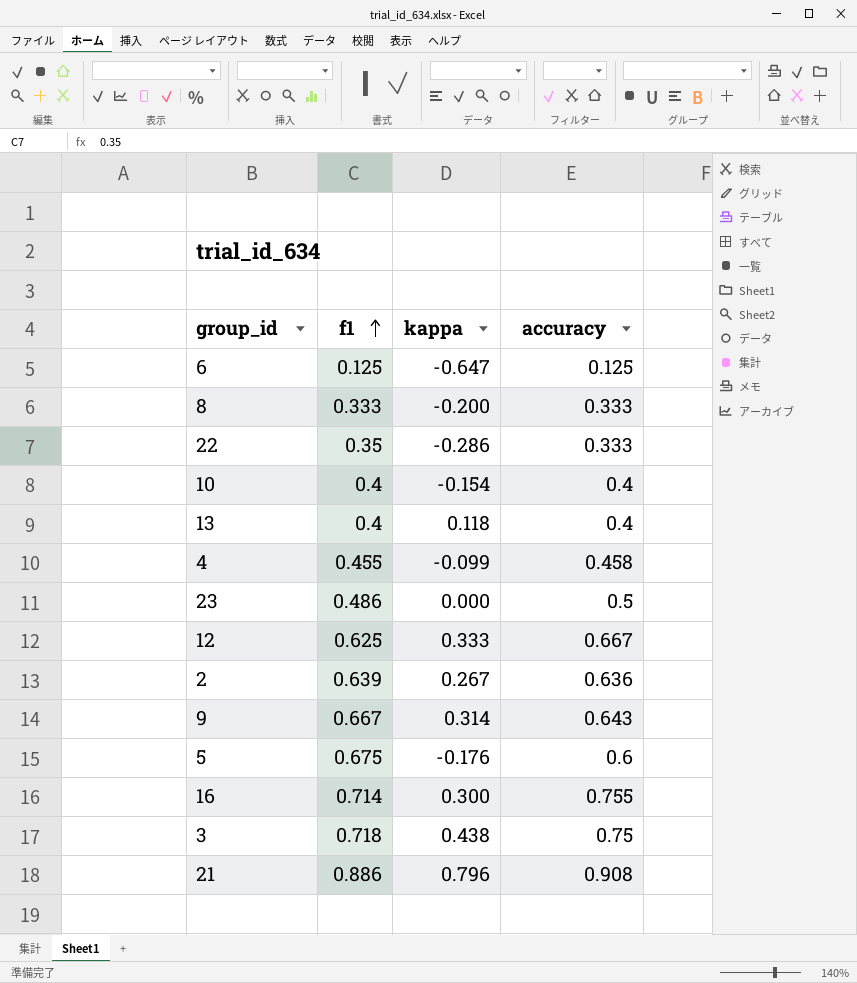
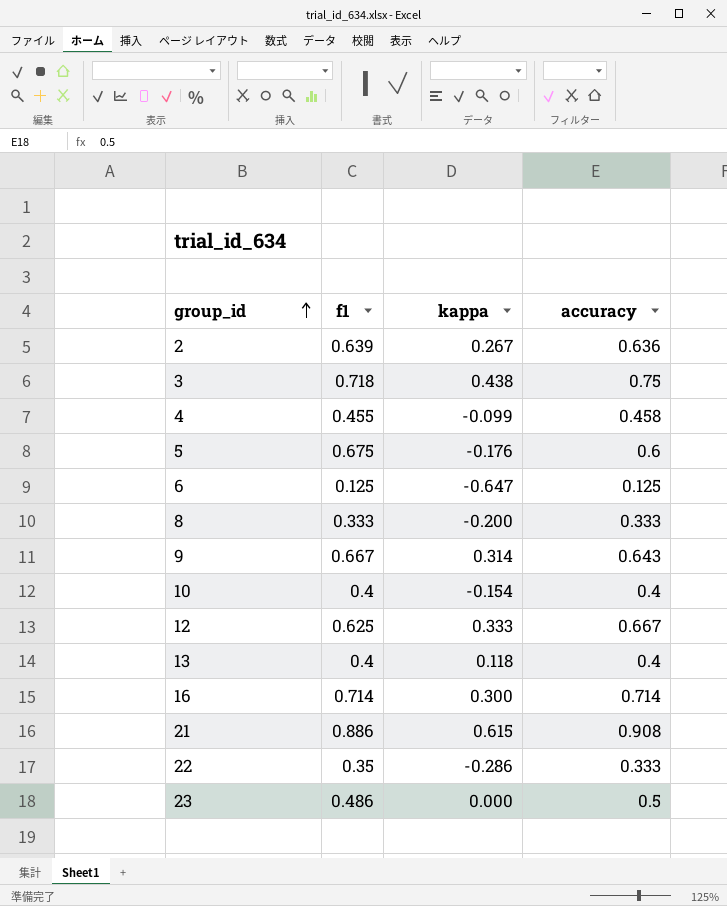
row order: f1 ascending -> group_id ascending
16 | accuracy: 0.755 -> 0.714
21 | kappa: 0.796 -> 0.615

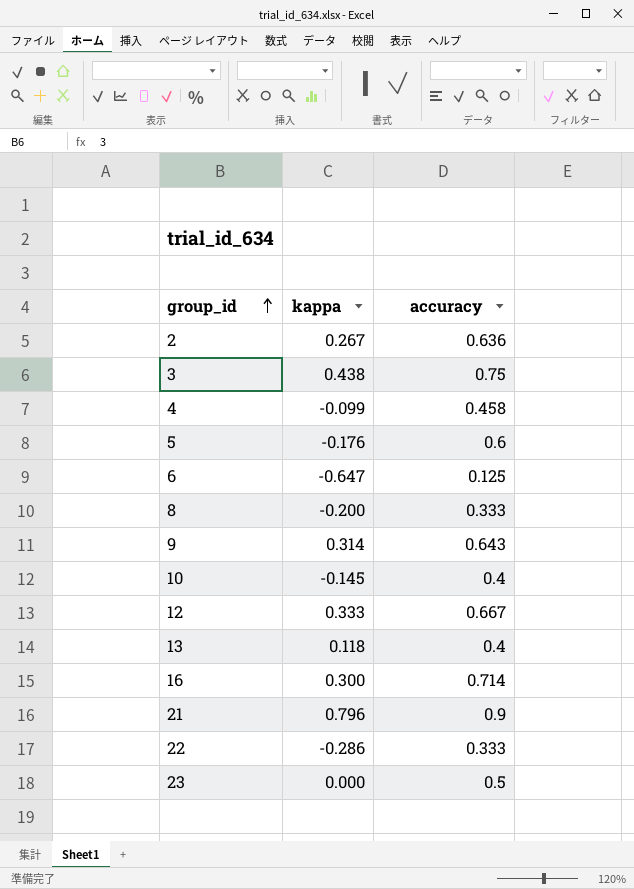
column f1 | position: 2 -> none
10 | kappa: -0.154 -> -0.145
21 | kappa: 0.615 -> 0.796
21 | accuracy: 0.908 -> 0.9

